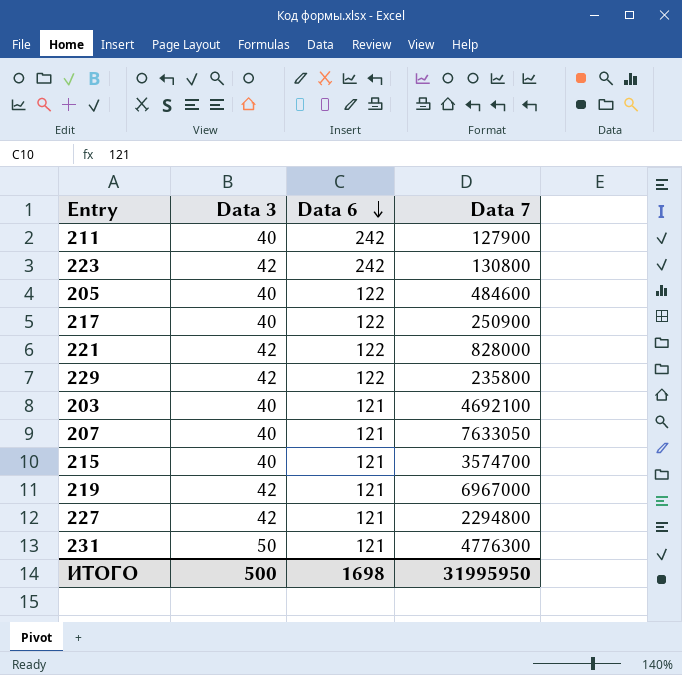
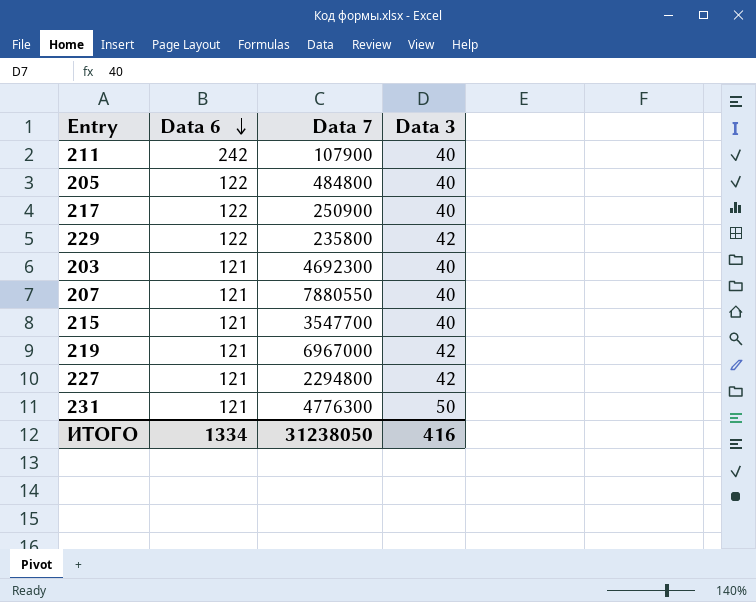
column Data 3 | position: 2 -> 4
row 223: 42 | 242 | 130800 -> none
row 221: 42 | 122 | 828000 -> none
211 | Data 7: 127900 -> 107900
205 | Data 7: 484600 -> 484800
203 | Data 7: 4692100 -> 4692300
207 | Data 7: 7633050 -> 7880550
215 | Data 7: 3574700 -> 3547700
ИТОГО | Data 6: 1698 -> 1334
ИТОГО | Data 7: 31995950 -> 31238050
ИТОГО | Data 3: 500 -> 416

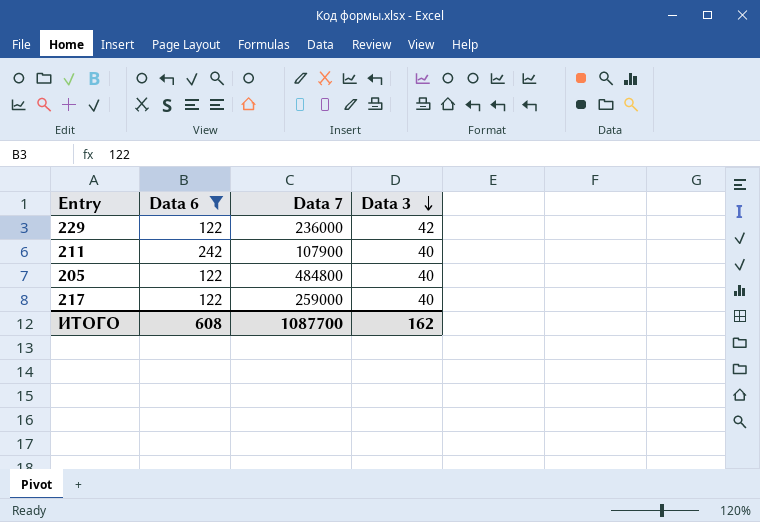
filter: none -> Data 6 != 121
row order: Data 6 descending -> Data 3 descending
229 | Data 7: 235800 -> 236000
217 | Data 7: 250900 -> 259000
ИТОГО | Data 6: 1334 -> 608
ИТОГО | Data 7: 31238050 -> 1087700
ИТОГО | Data 3: 416 -> 162

